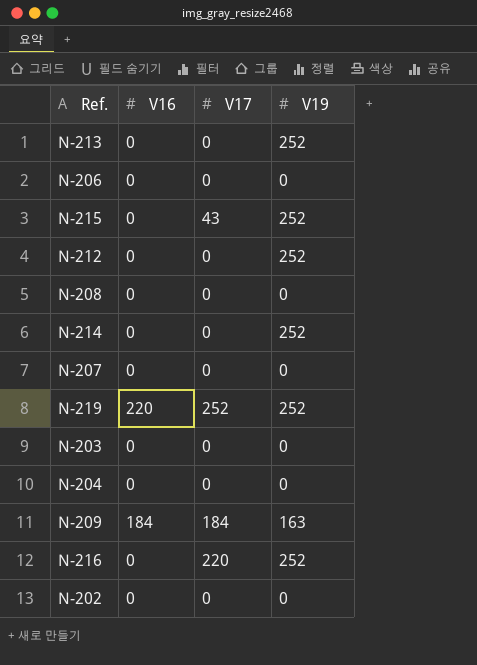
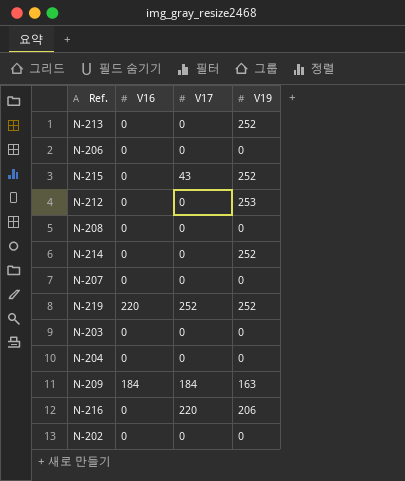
N-212 | V19: 252 -> 253
N-216 | V19: 252 -> 206

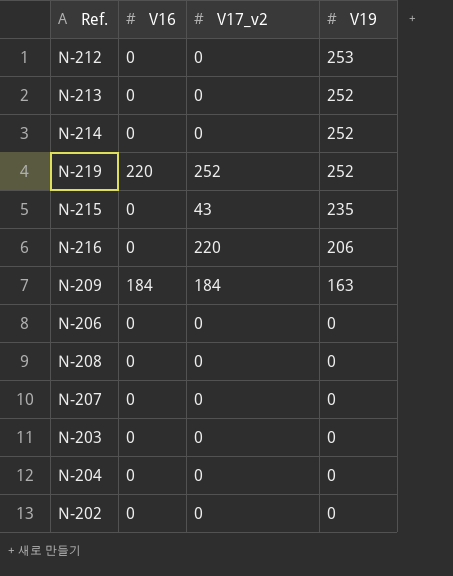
row order: none -> V19 descending
column name: V17 -> V17_v2
N-215 | V19: 252 -> 235

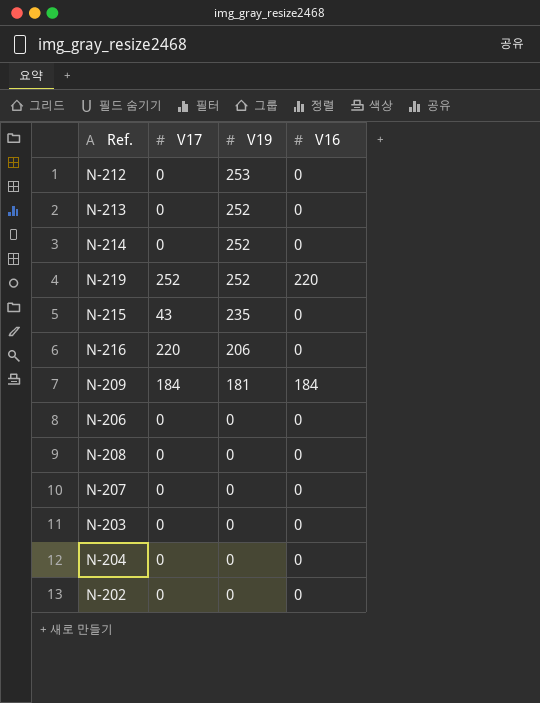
column name: V17_v2 -> V17
column V16 | position: 2 -> 4
N-209 | V19: 163 -> 181

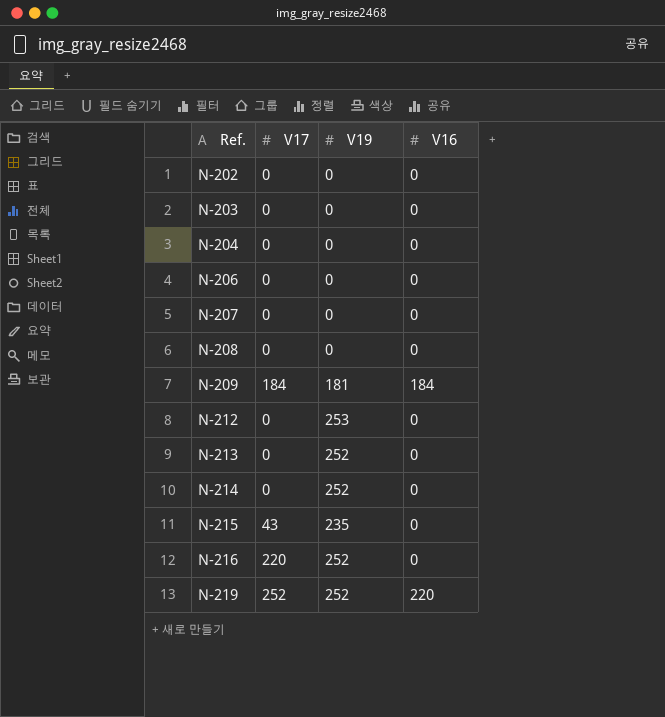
row order: V19 descending -> Ref. ascending
N-216 | V19: 206 -> 252

